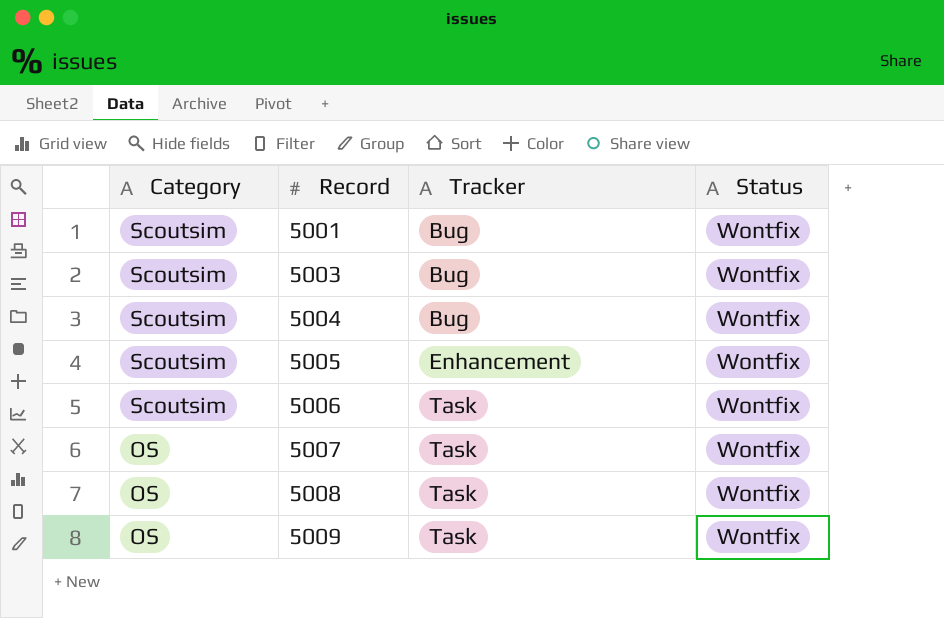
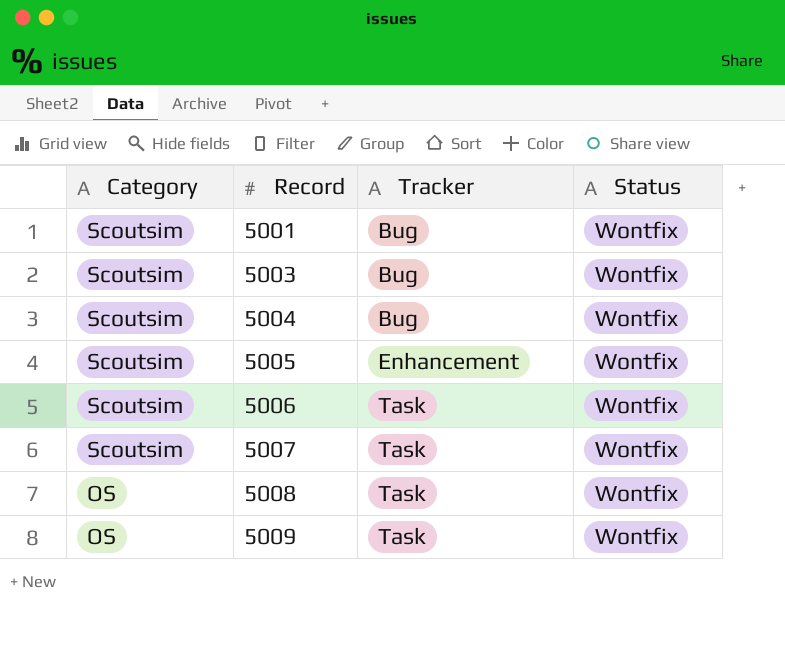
5007 | Category: OS -> Scoutsim

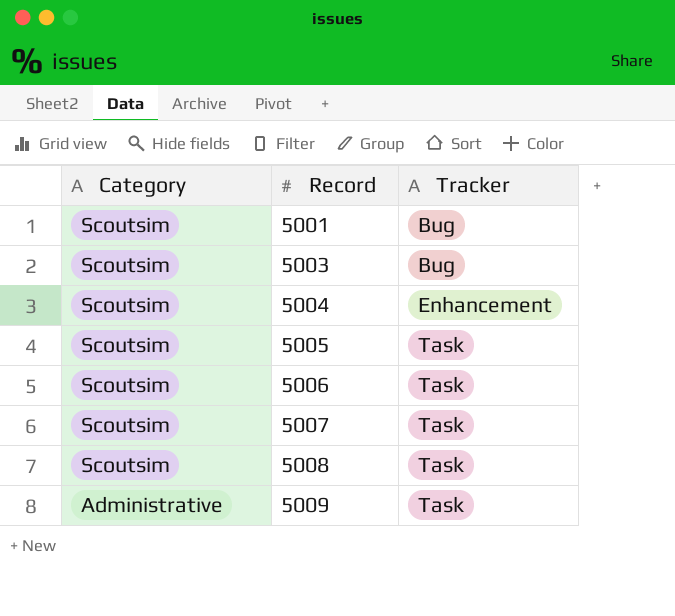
column Status | position: 4 -> none
5004 | Tracker: Bug -> Enhancement
5005 | Tracker: Enhancement -> Task
5008 | Category: OS -> Scoutsim
5009 | Category: OS -> Administrative

